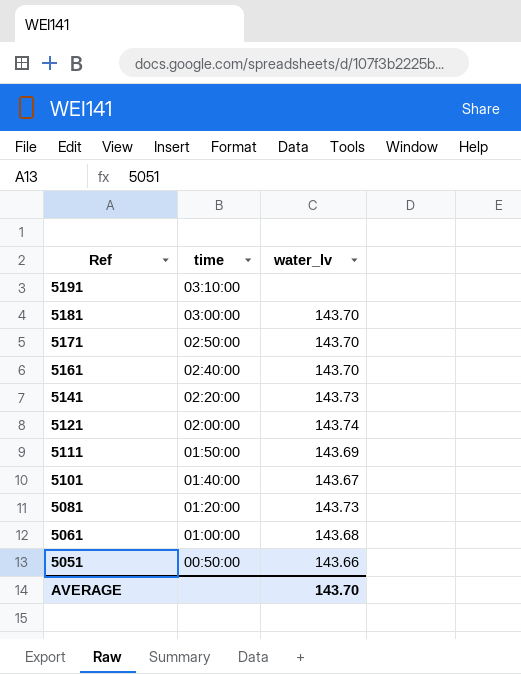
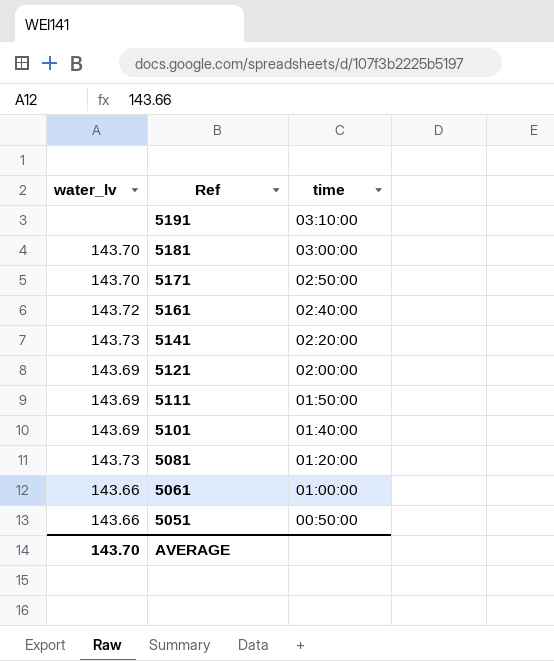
column water_lv | position: 3 -> 1
5161 | water_lv: 143.70 -> 143.72
5121 | water_lv: 143.74 -> 143.69
5101 | water_lv: 143.67 -> 143.69
5061 | water_lv: 143.68 -> 143.66

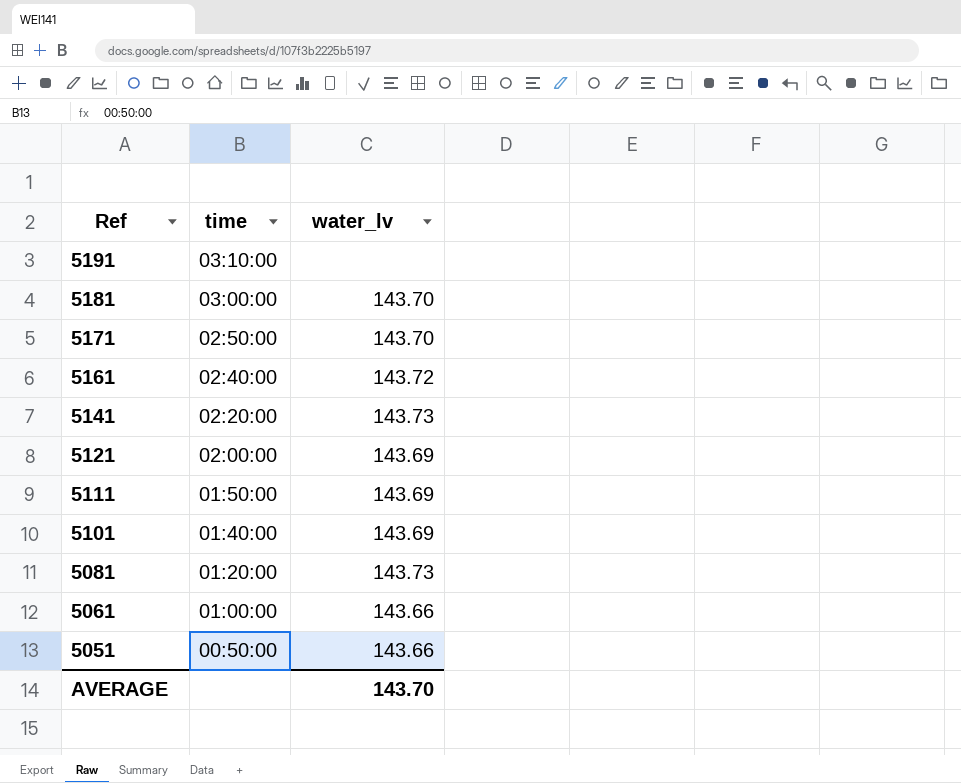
column water_lv | position: 1 -> 3

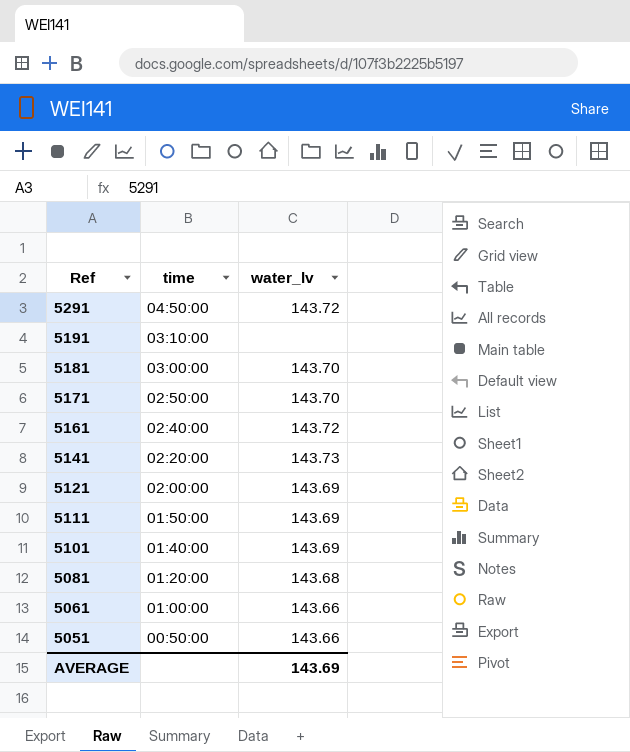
row 5291: none -> 04:50:00 | 143.72
5081 | water_lv: 143.73 -> 143.68
AVERAGE | water_lv: 143.70 -> 143.69

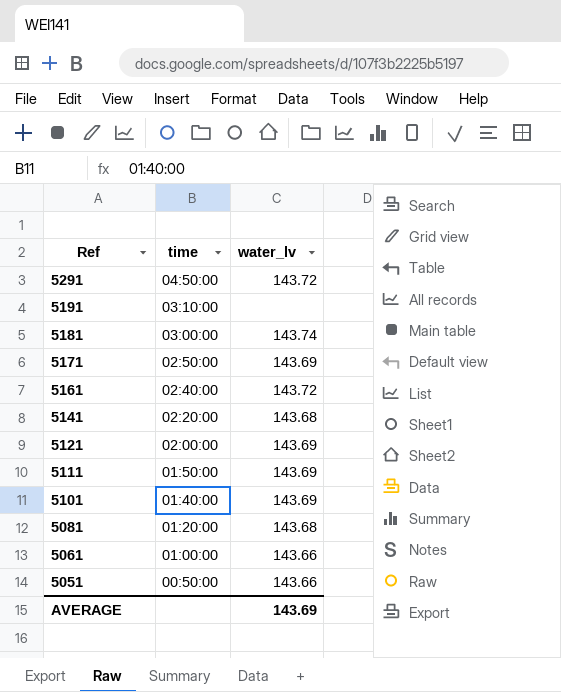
5181 | water_lv: 143.70 -> 143.74
5171 | water_lv: 143.70 -> 143.69
5141 | water_lv: 143.73 -> 143.68

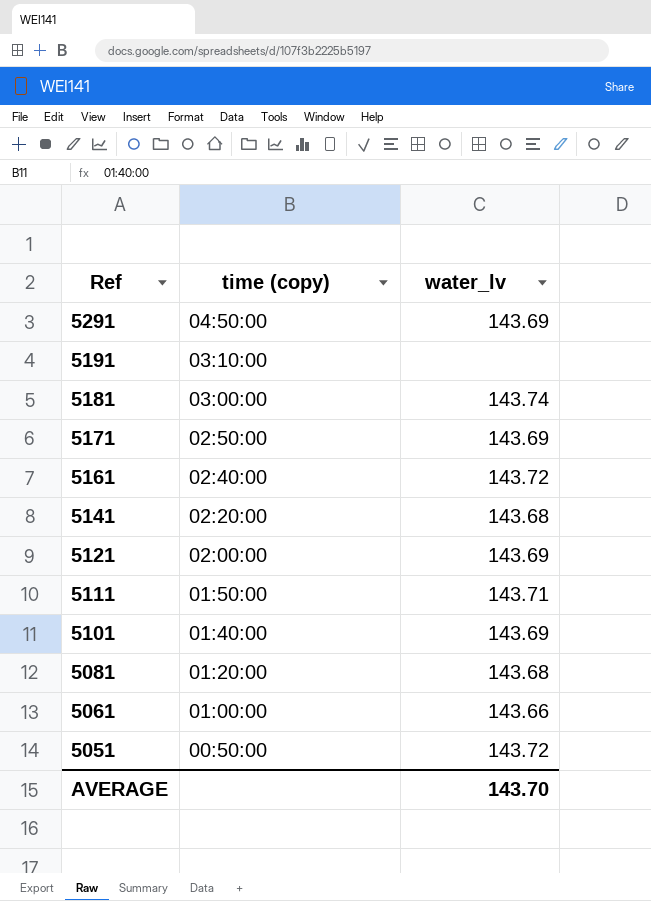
column name: time -> time (copy)
5291 | water_lv: 143.72 -> 143.69
5111 | water_lv: 143.69 -> 143.71
5051 | water_lv: 143.66 -> 143.72
AVERAGE | water_lv: 143.69 -> 143.70

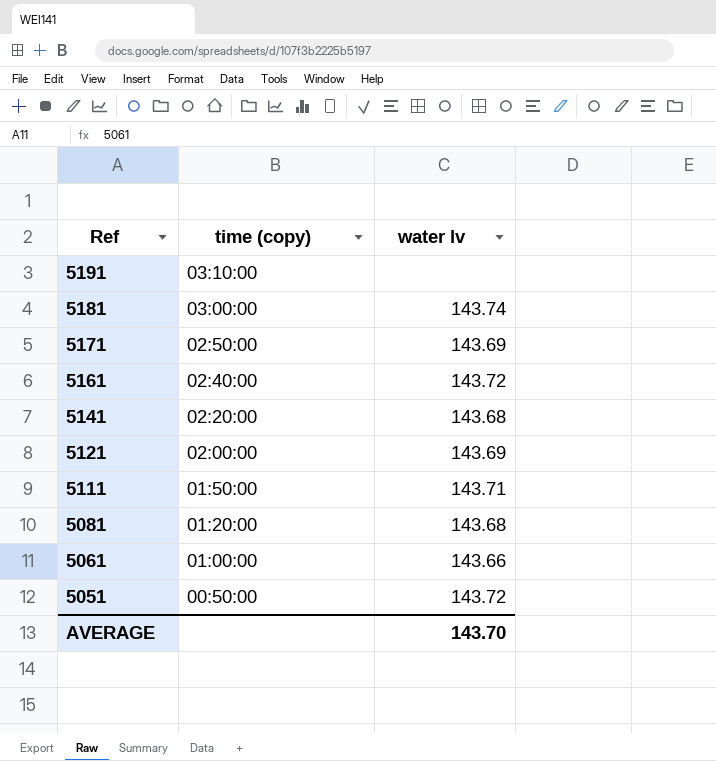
column name: water_lv -> water lv
row 5291: 04:50:00 | 143.69 -> none
row 5101: 01:40:00 | 143.69 -> none

